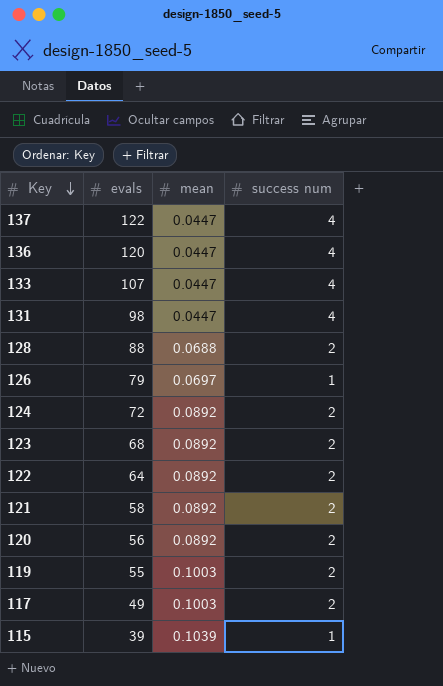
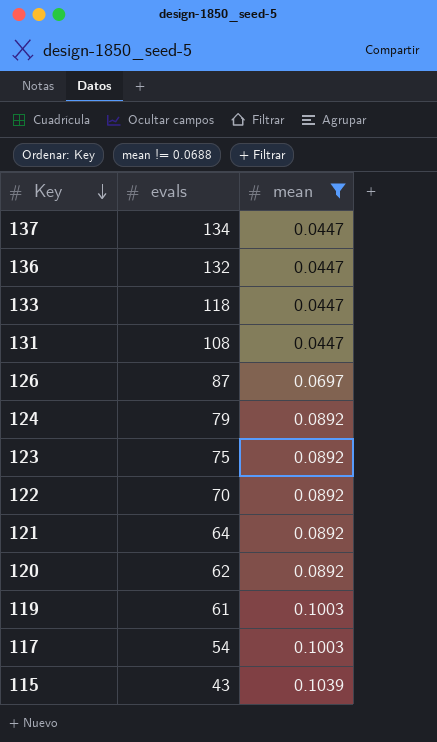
filter: none -> mean != 0.0688
column success num | position: 4 -> none
137 | evals: 122 -> 134
136 | evals: 120 -> 132
133 | evals: 107 -> 118
131 | evals: 98 -> 108
126 | evals: 79 -> 87
124 | evals: 72 -> 79
123 | evals: 68 -> 75
122 | evals: 64 -> 70
121 | evals: 58 -> 64
120 | evals: 56 -> 62
119 | evals: 55 -> 61
117 | evals: 49 -> 54
115 | evals: 39 -> 43

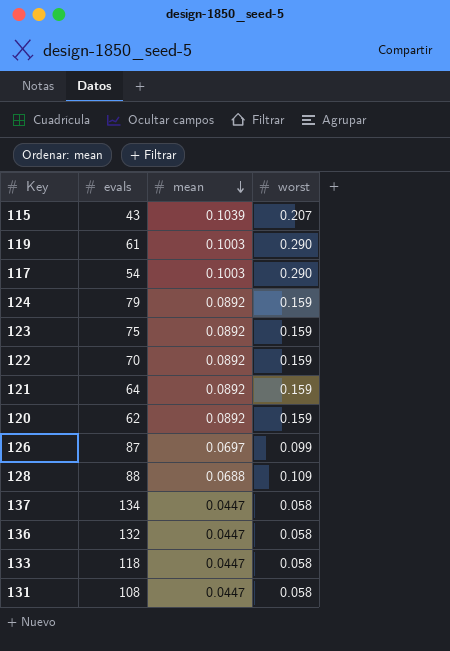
filter: mean != 0.0688 -> none
row order: Key descending -> mean descending
column worst | position: none -> 4

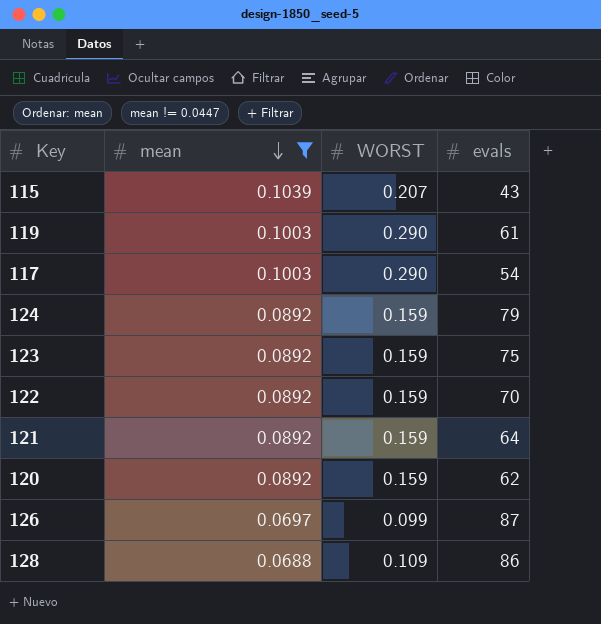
filter: none -> mean != 0.0447
column name: worst -> WORST
column evals | position: 2 -> 4
128 | evals: 88 -> 86

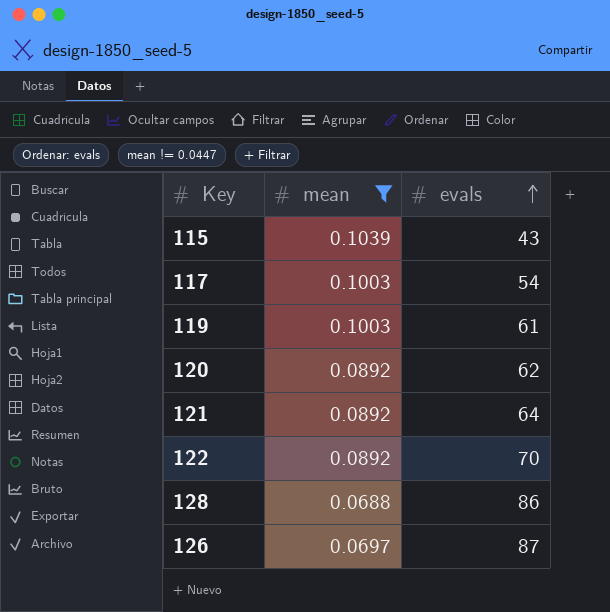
row order: mean descending -> evals ascending
column WORST | position: 3 -> none
row 124: 0.0892 | 0.159 | 79 -> none
row 123: 0.0892 | 0.159 | 75 -> none

